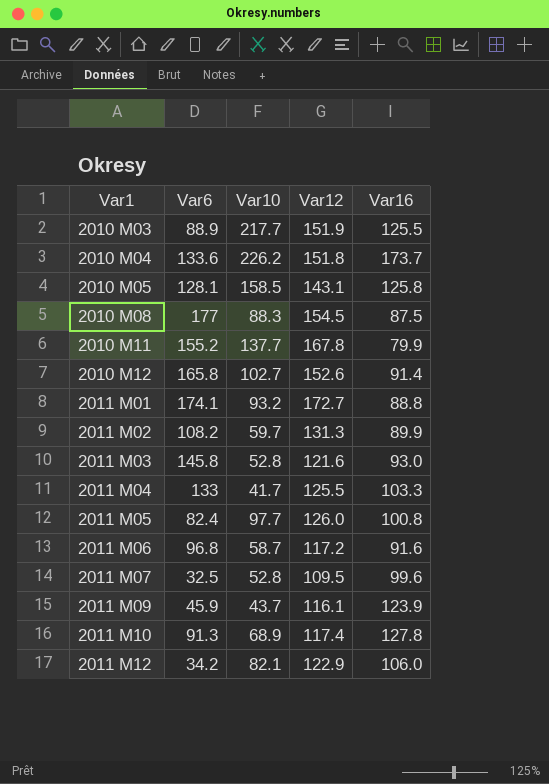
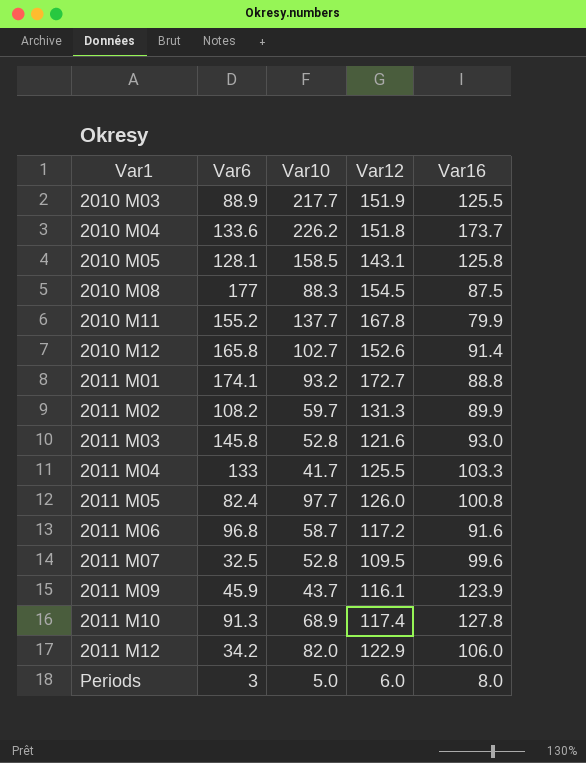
2011 M12 | Var10: 82.1 -> 82.0
row Periods: none -> 3 | 5.0 | 6.0 | 8.0

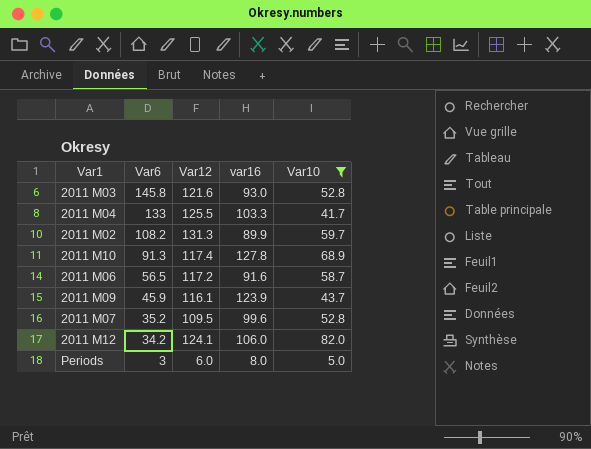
filter: none -> Var10 <= 82.0
row order: Var1 ascending -> Var6 descending
column name: Var16 -> var16
column Var10 | position: 3 -> 5
2011 M06 | Var6: 96.8 -> 56.5
2011 M07 | Var6: 32.5 -> 35.2
2011 M12 | Var12: 122.9 -> 124.1

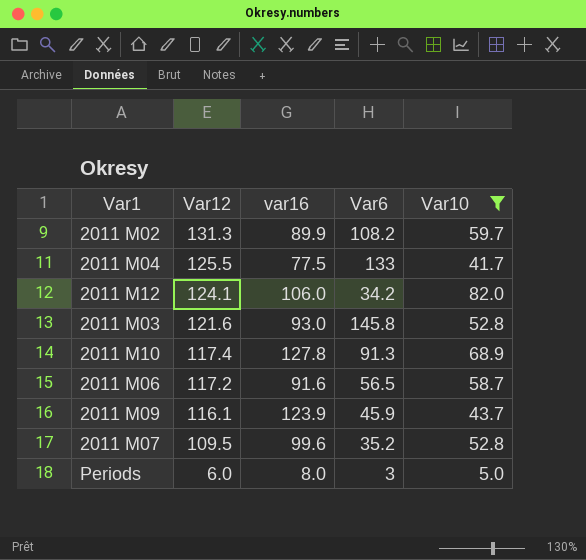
row order: Var6 descending -> Var12 descending
column Var6 | position: 2 -> 4
2011 M04 | var16: 103.3 -> 77.5

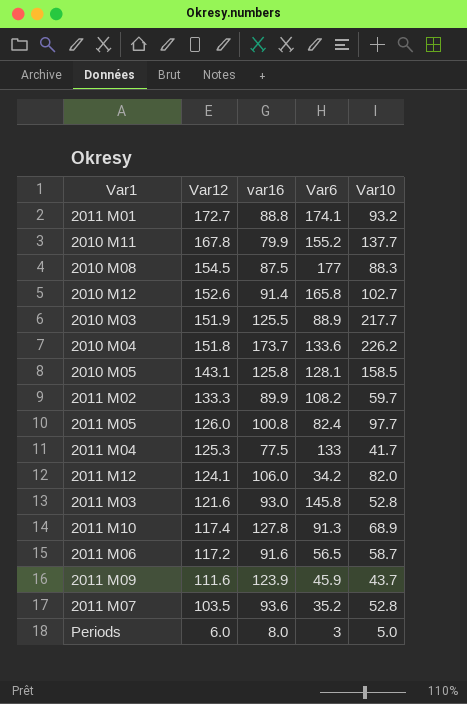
filter: Var10 <= 82.0 -> none
2011 M02 | Var12: 131.3 -> 133.3
2011 M04 | Var12: 125.5 -> 125.3
2011 M09 | Var12: 116.1 -> 111.6
2011 M07 | Var12: 109.5 -> 103.5
2011 M07 | var16: 99.6 -> 93.6

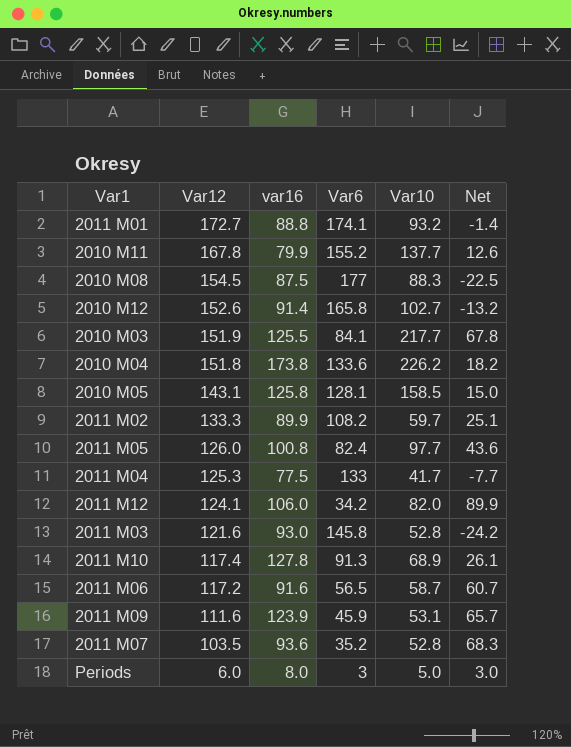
column Net | formula: none -> [Var12] - [Var6]
2010 M03 | Var6: 88.9 -> 84.1
2010 M04 | var16: 173.7 -> 173.8
2011 M09 | Var10: 43.7 -> 53.1

